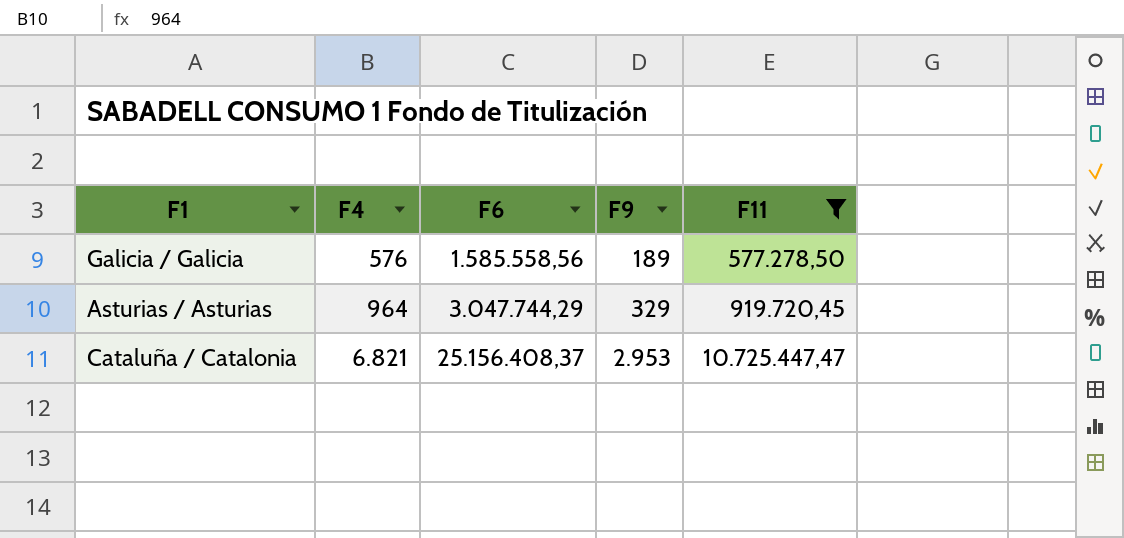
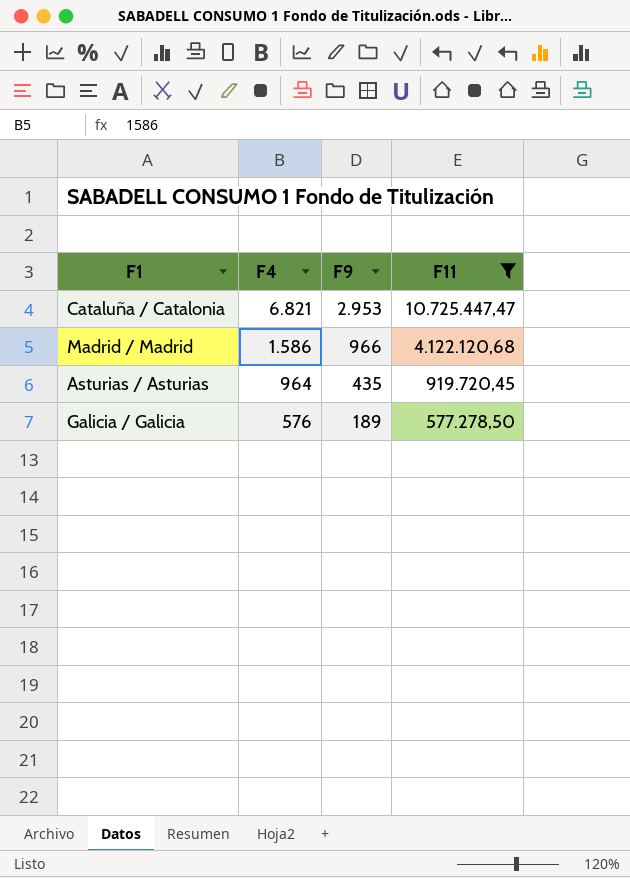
row order: F4 ascending -> F4 descending
column F6 | position: 3 -> none
row Madrid / Madrid: none -> 1.586 | 966 | 4.122.120,68
Asturias / Asturias | F9: 329 -> 435

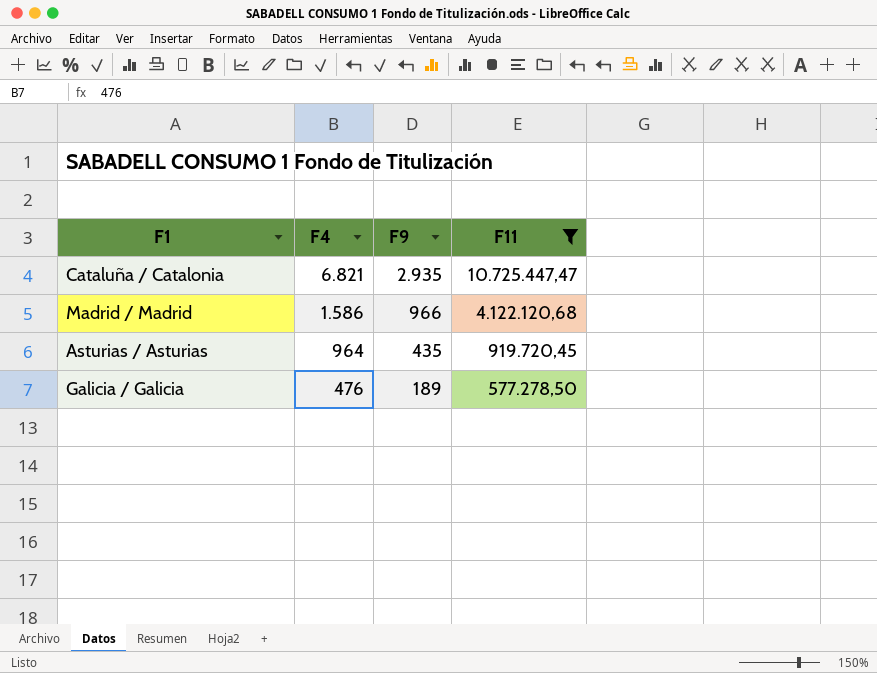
Cataluña / Catalonia | F9: 2.953 -> 2.935
Galicia / Galicia | F4: 576 -> 476

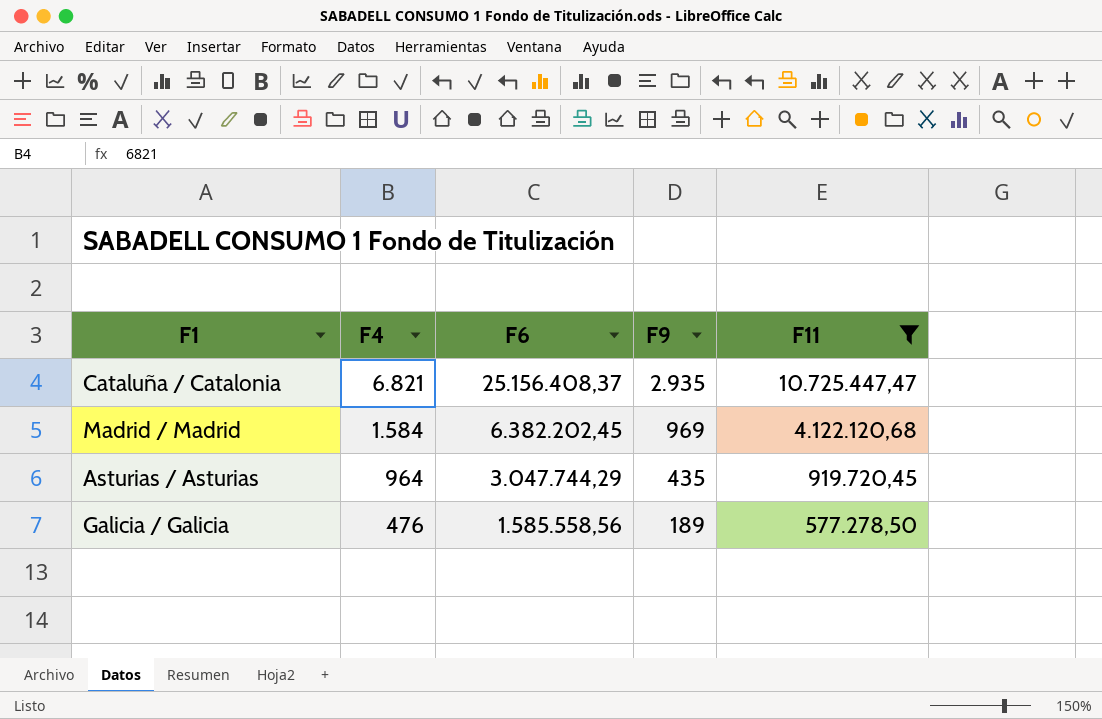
column F6 | position: none -> 3
Madrid / Madrid | F4: 1.586 -> 1.584
Madrid / Madrid | F9: 966 -> 969

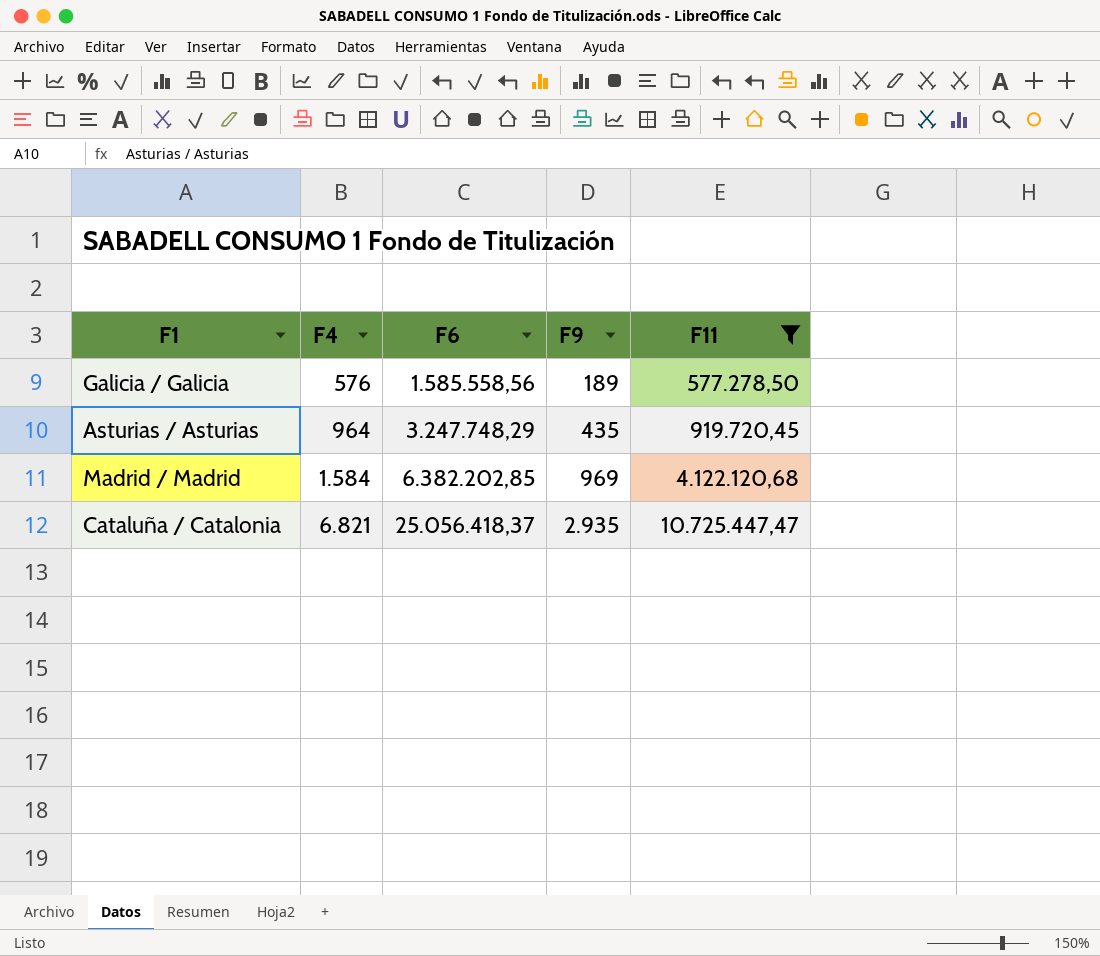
row order: F4 descending -> F4 ascending
Galicia / Galicia | F4: 476 -> 576
Asturias / Asturias | F6: 3.047.744,29 -> 3.247.748,29
Madrid / Madrid | F6: 6.382.202,45 -> 6.382.202,85
Cataluña / Catalonia | F6: 25.156.408,37 -> 25.056.418,37

